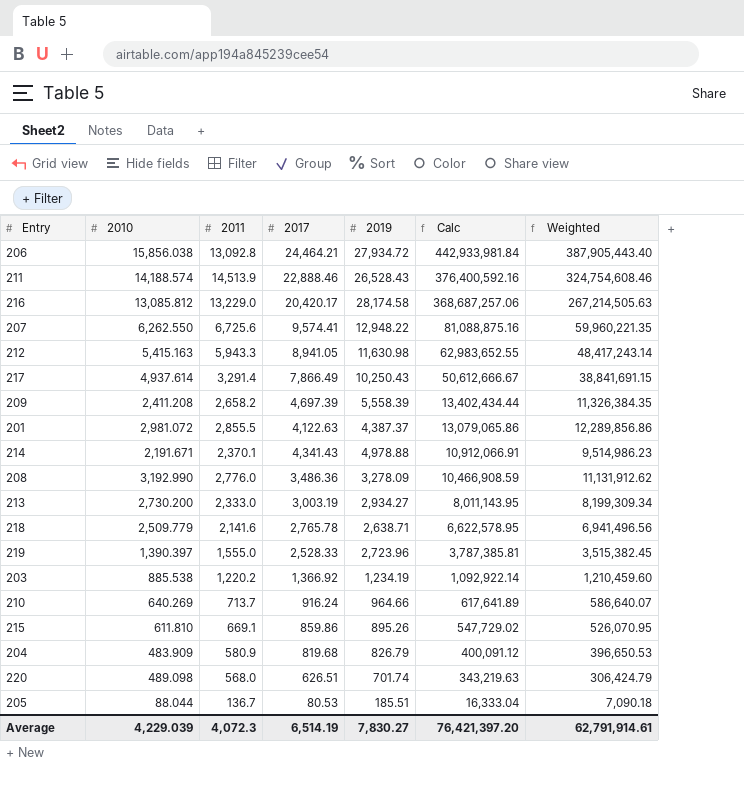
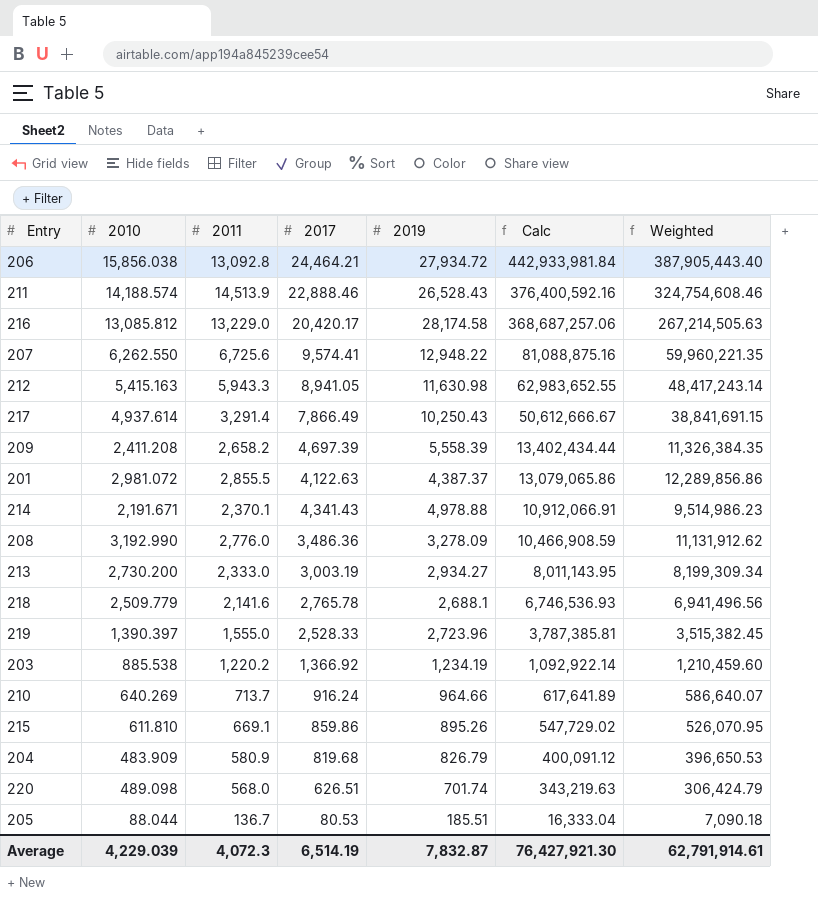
218 | 2019: 2,638.71 -> 2,688.1
218 | Calc: 6,622,578.95 -> 6,746,536.93
Average | 2019: 7,830.27 -> 7,832.87
Average | Calc: 76,421,397.20 -> 76,427,921.30

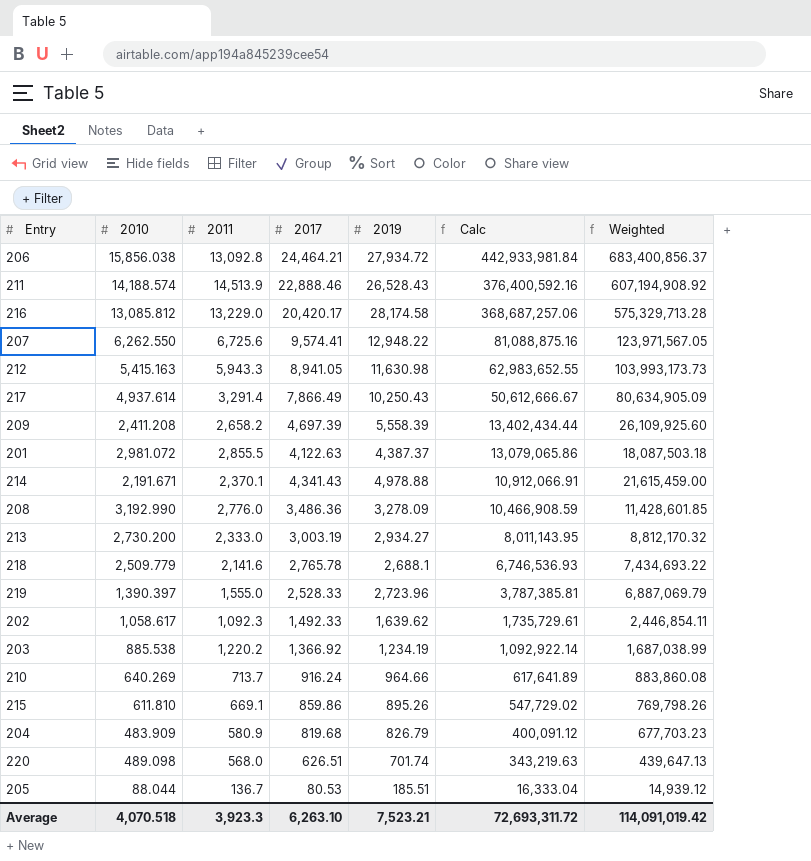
column Weighted | formula: [2010] * [2017] -> [2017] * [2019]
row 202: none -> 1,058.617 | 1,092.3 | 1,492.33 | 1,639.62 | 1,735,729.61 | 2,446,854.11
Average | 2010: 4,229.039 -> 4,070.518
Average | 2011: 4,072.3 -> 3,923.3
Average | 2017: 6,514.19 -> 6,263.10
Average | 2019: 7,832.87 -> 7,523.21
Average | Calc: 76,427,921.30 -> 72,693,311.72
Average | Weighted: 62,791,914.61 -> 114,091,019.42

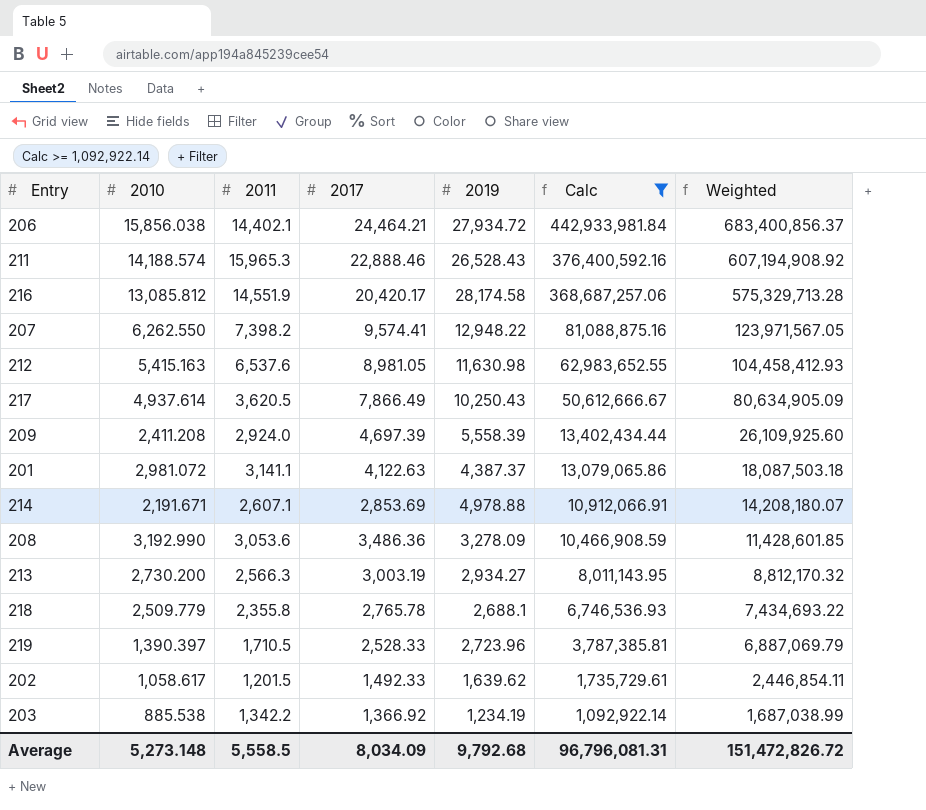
filter: none -> Calc >= 1,092,922.14
206 | 2011: 13,092.8 -> 14,402.1
211 | 2011: 14,513.9 -> 15,965.3
216 | 2011: 13,229.0 -> 14,551.9
207 | 2011: 6,725.6 -> 7,398.2
212 | 2011: 5,943.3 -> 6,537.6
212 | 2017: 8,941.05 -> 8,981.05
212 | Weighted: 103,993,173.73 -> 104,458,412.93
217 | 2011: 3,291.4 -> 3,620.5
209 | 2011: 2,658.2 -> 2,924.0
201 | 2011: 2,855.5 -> 3,141.1
214 | 2011: 2,370.1 -> 2,607.1
214 | 2017: 4,341.43 -> 2,853.69
214 | Weighted: 21,615,459.00 -> 14,208,180.07
208 | 2011: 2,776.0 -> 3,053.6
213 | 2011: 2,333.0 -> 2,566.3
218 | 2011: 2,141.6 -> 2,355.8
219 | 2011: 1,555.0 -> 1,710.5
202 | 2011: 1,092.3 -> 1,201.5
203 | 2011: 1,220.2 -> 1,342.2
Average | 2010: 4,070.518 -> 5,273.148
Average | 2011: 3,923.3 -> 5,558.5
Average | 2017: 6,263.10 -> 8,034.09
Average | 2019: 7,523.21 -> 9,792.68
Average | Calc: 72,693,311.72 -> 96,796,081.31
Average | Weighted: 114,091,019.42 -> 151,472,826.72

